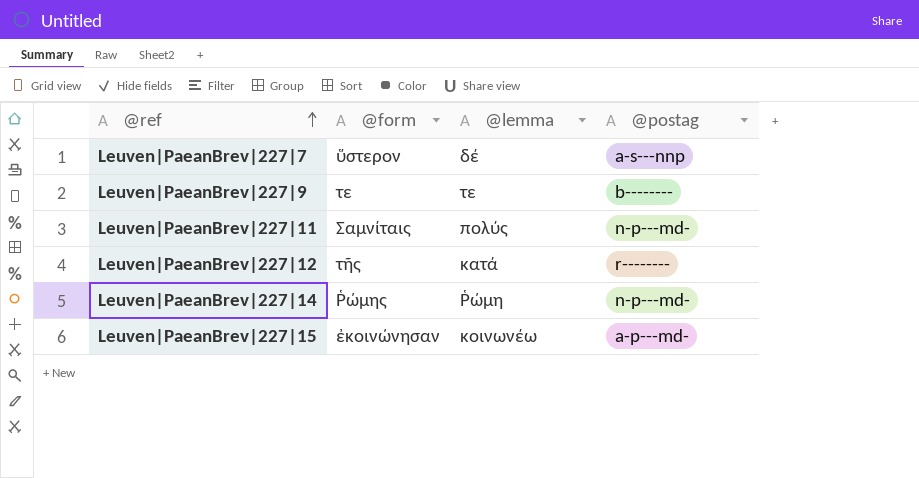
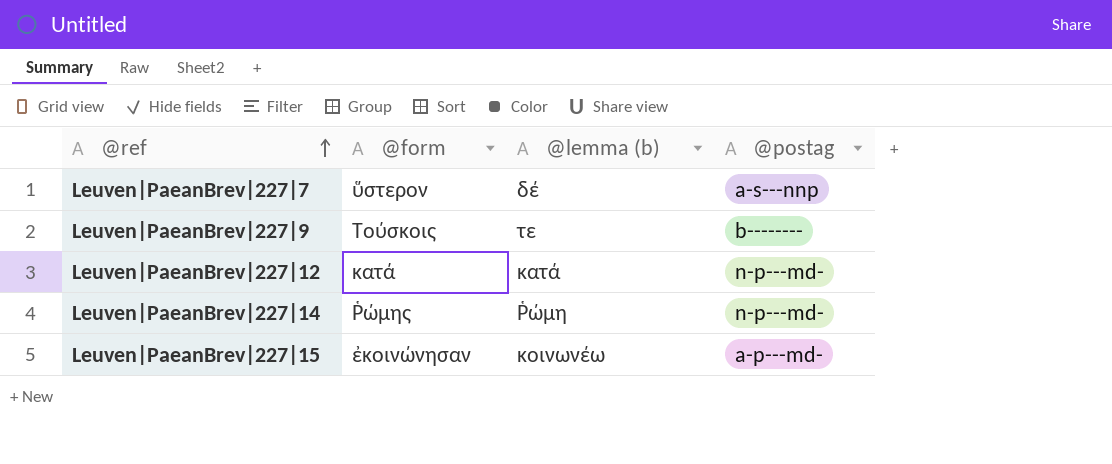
column name: @lemma -> @lemma (b)
row Leuven|PaeanBrev|227|11: Σαμνίταις | πολύς | n-p---md- -> none
Leuven|PaeanBrev|227|9 | @form: τε -> Τούσκοις
Leuven|PaeanBrev|227|12 | @form: τῆς -> κατά
Leuven|PaeanBrev|227|12 | @postag: r-------- -> n-p---md-

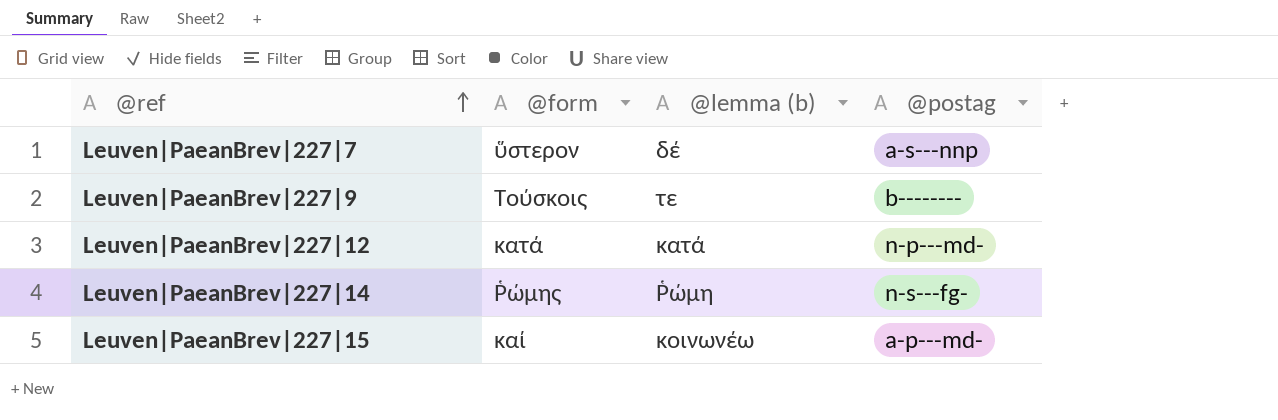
Leuven|PaeanBrev|227|14 | @postag: n-p---md- -> n-s---fg-
Leuven|PaeanBrev|227|15 | @form: ἐκοινώνησαν -> καί

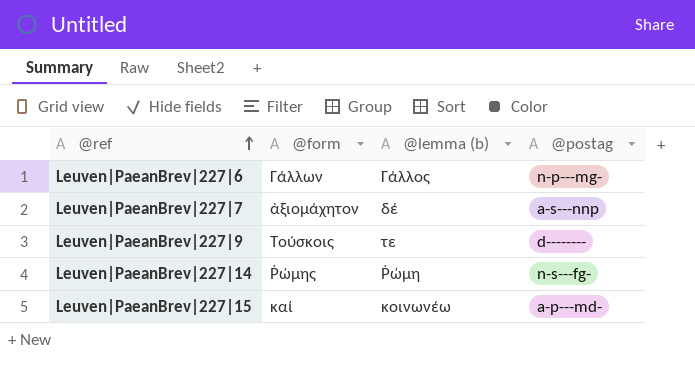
row Leuven|PaeanBrev|227|12: κατά | κατά | n-p---md- -> none
row Leuven|PaeanBrev|227|6: none -> Γάλλων | Γάλλος | n-p---mg-
Leuven|PaeanBrev|227|7 | @form: ὕστερον -> ἀξιομάχητον
Leuven|PaeanBrev|227|9 | @postag: b-------- -> d--------

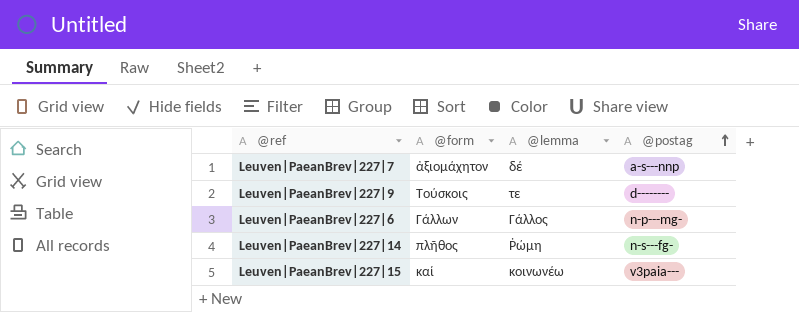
row order: @ref ascending -> @postag ascending
column name: @lemma (b) -> @lemma
Leuven|PaeanBrev|227|14 | @form: Ῥώμης -> πλῆθος
Leuven|PaeanBrev|227|15 | @postag: a-p---md- -> v3paia---

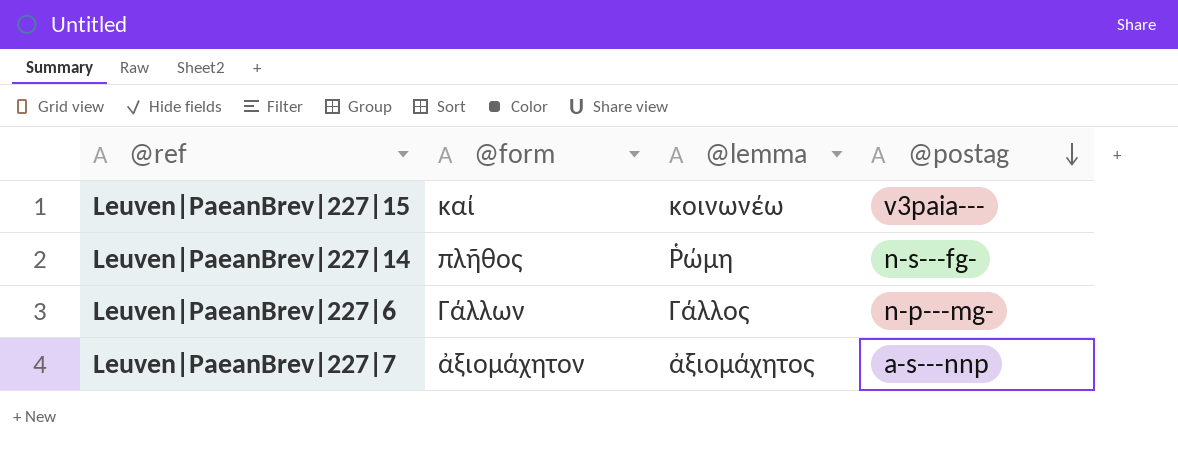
row order: @postag ascending -> @postag descending
row Leuven|PaeanBrev|227|9: Τούσκοις | τε | d-------- -> none
Leuven|PaeanBrev|227|7 | @lemma: δέ -> ἀξιομάχητος

